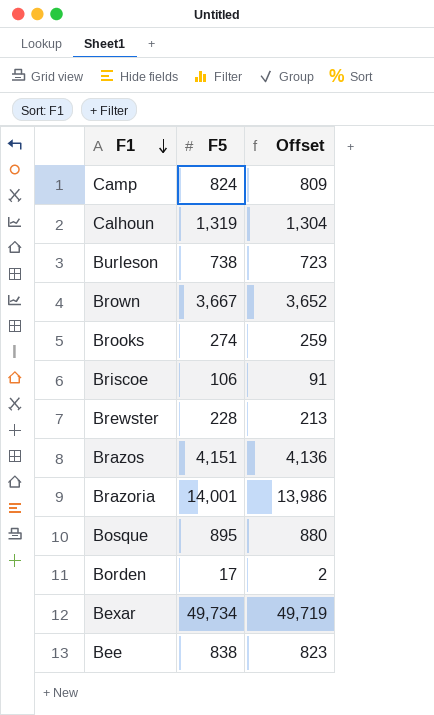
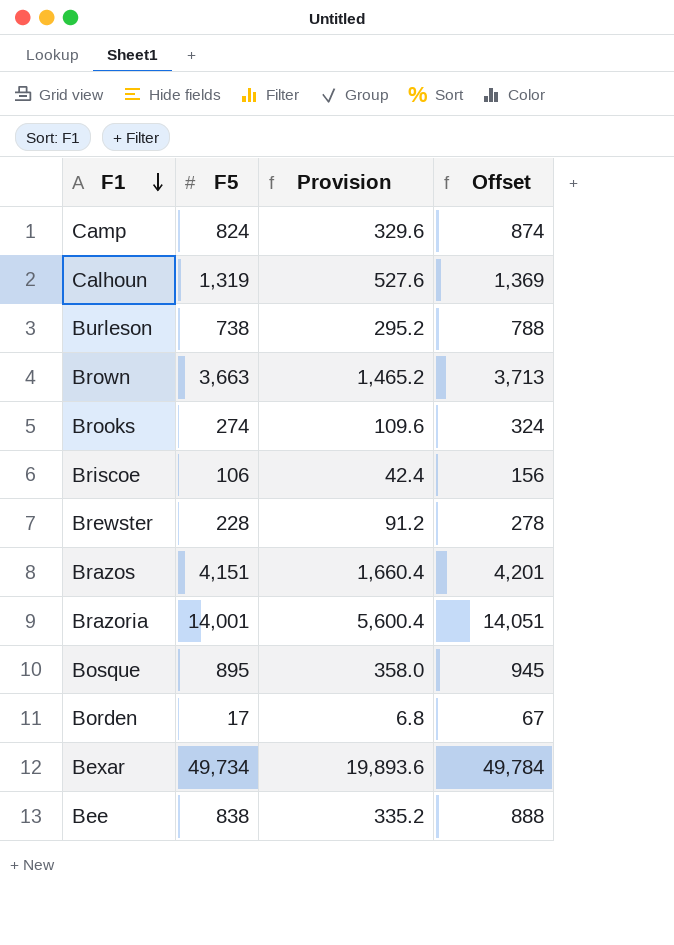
column Provision | formula: none -> [F5] * 0.4
column Offset | formula: [F5] - 15 -> [F5] + 50
Brown | F5: 3,667 -> 3,663

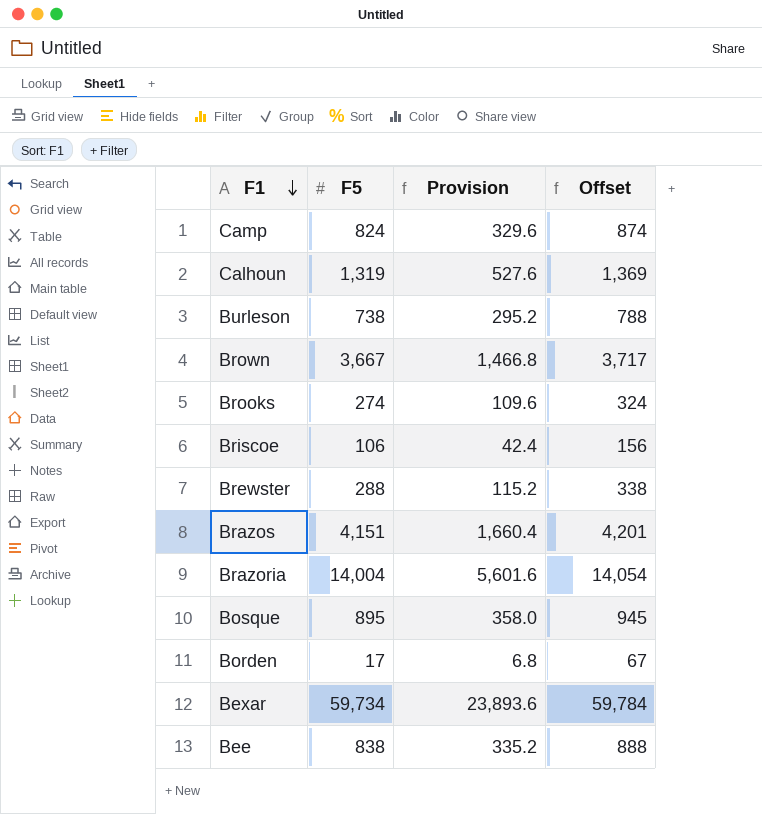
Brown | F5: 3,663 -> 3,667
Brown | Provision: 1,465.2 -> 1,466.8
Brown | Offset: 3,713 -> 3,717
Brewster | F5: 228 -> 288
Brewster | Provision: 91.2 -> 115.2
Brewster | Offset: 278 -> 338
Brazoria | F5: 14,001 -> 14,004
Brazoria | Provision: 5,600.4 -> 5,601.6
Brazoria | Offset: 14,051 -> 14,054
Bexar | F5: 49,734 -> 59,734
Bexar | Provision: 19,893.6 -> 23,893.6
Bexar | Offset: 49,784 -> 59,784

